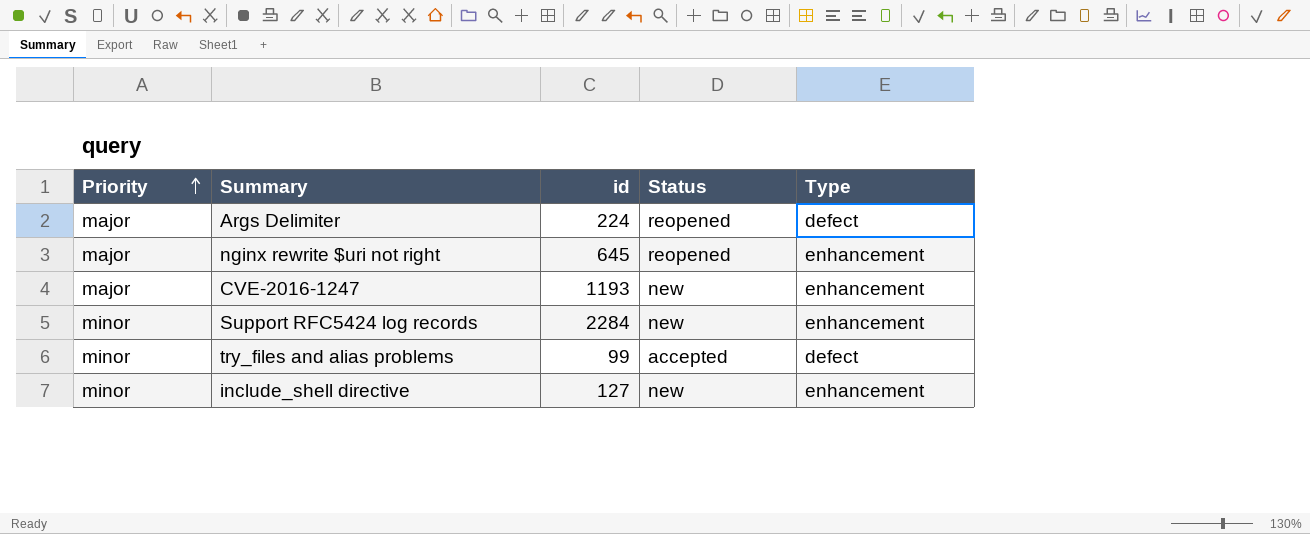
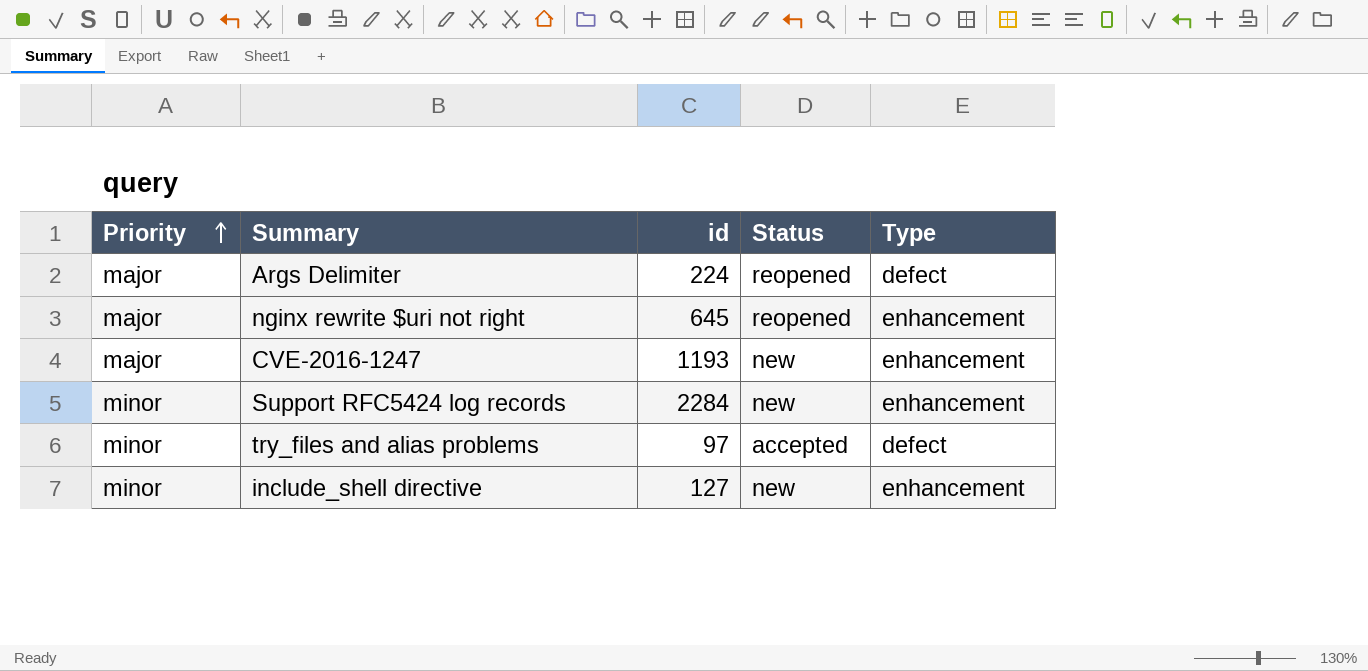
try_files and alias problems | id: 99 -> 97

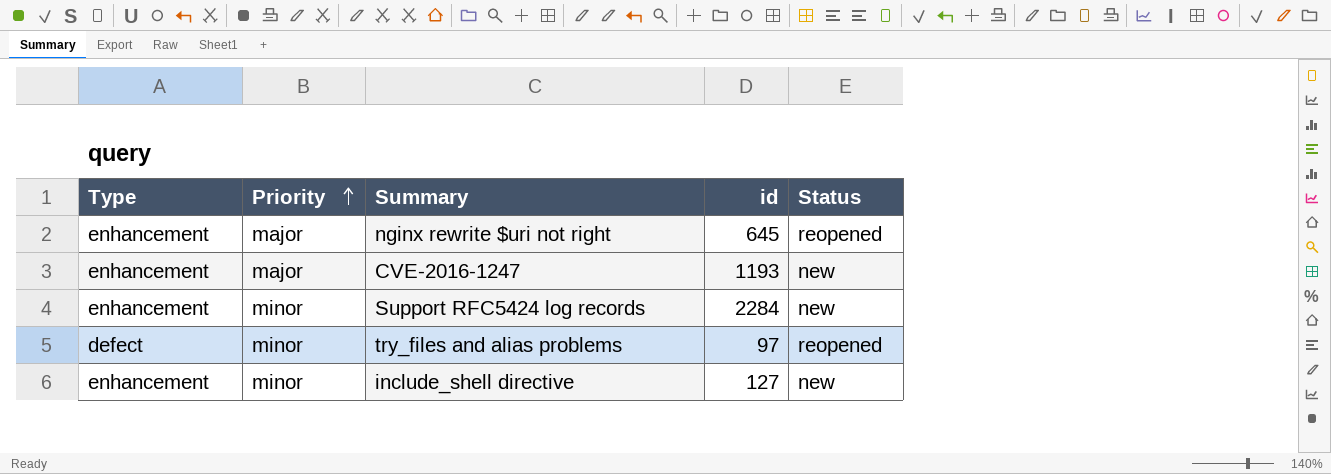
column Type | position: 5 -> 1
row Args Delimiter: major | 224 | reopened | defect -> none
try_files and alias problems | Status: accepted -> reopened

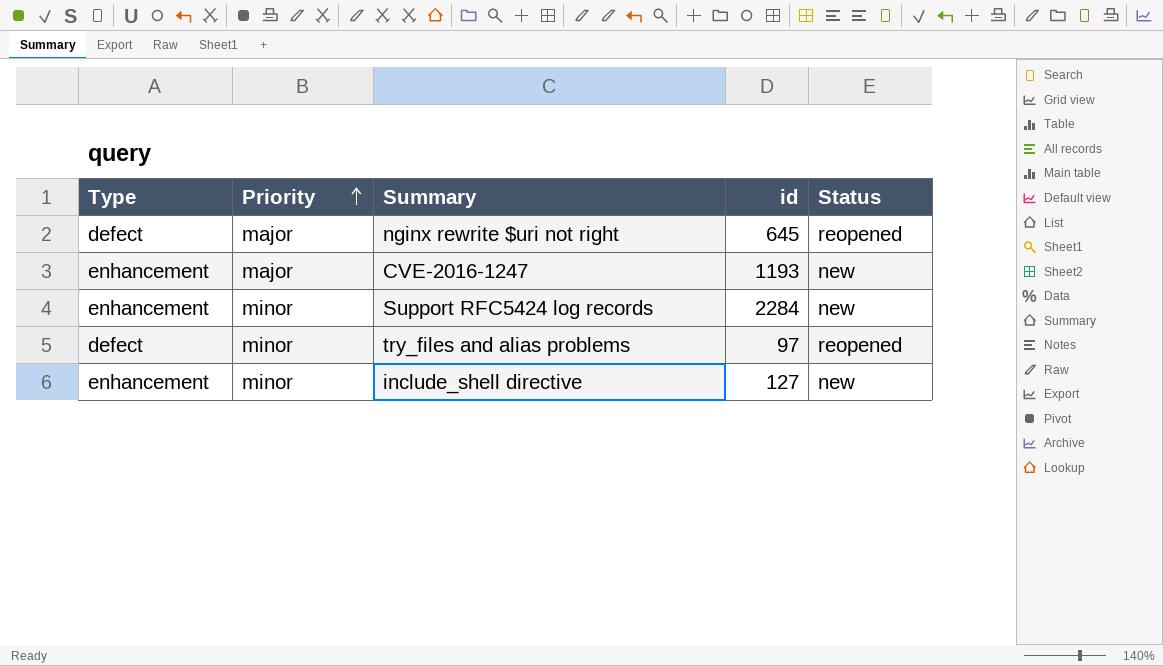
nginx rewrite $uri not right | Type: enhancement -> defect

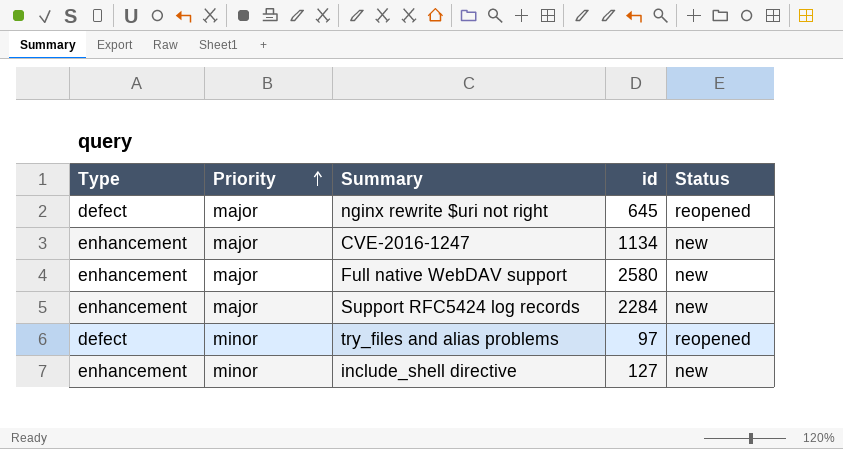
CVE-2016-1247 | id: 1193 -> 1134
row Full native WebDAV support: none -> enhancement | major | 2580 | new
Support RFC5424 log records | Priority: minor -> major

